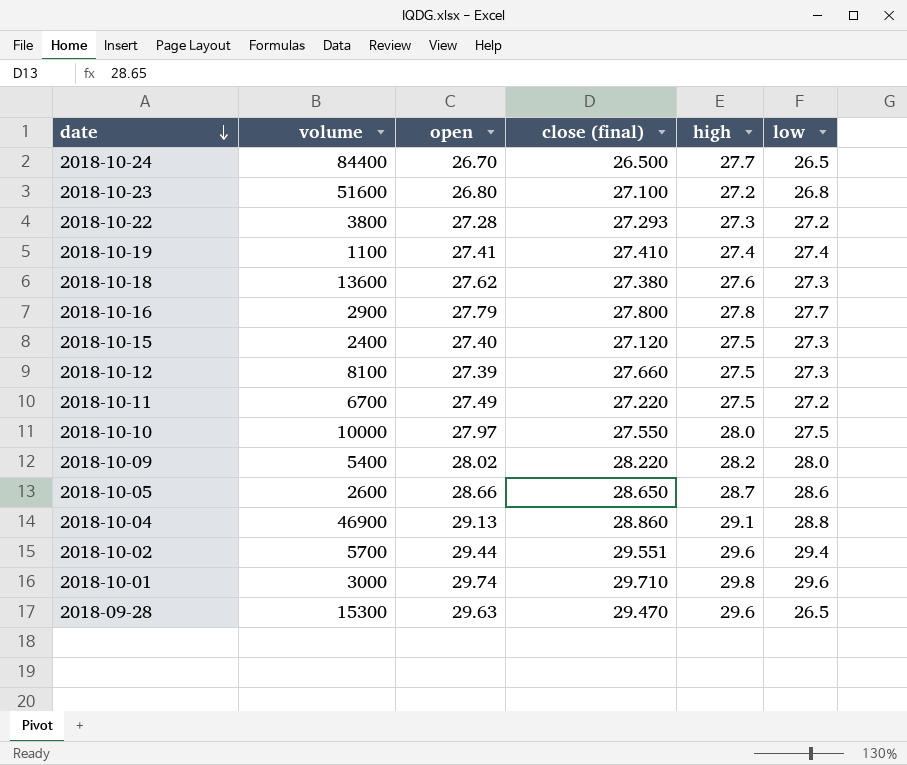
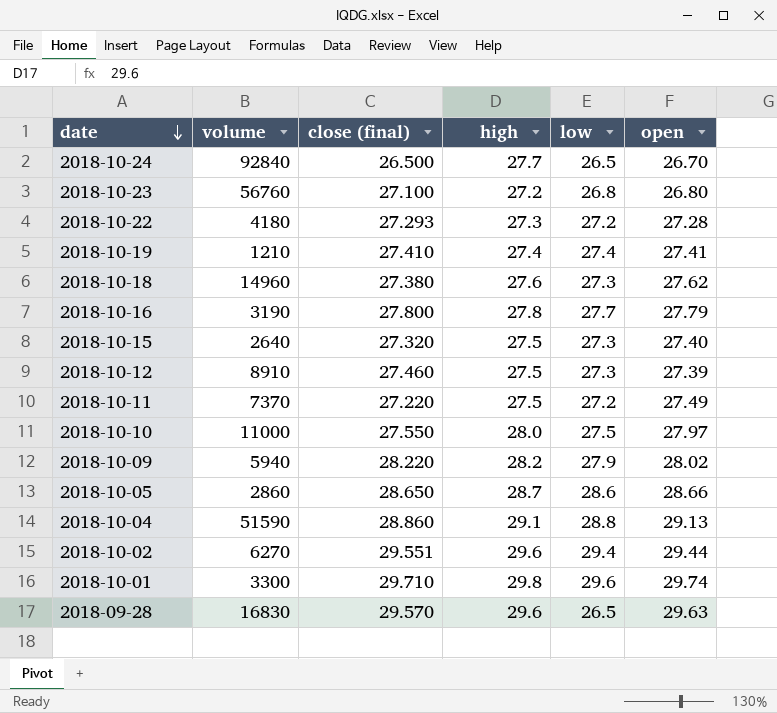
column open | position: 3 -> 6
2018-10-24 | volume: 84400 -> 92840
2018-10-23 | volume: 51600 -> 56760
2018-10-22 | volume: 3800 -> 4180
2018-10-19 | volume: 1100 -> 1210
2018-10-18 | volume: 13600 -> 14960
2018-10-16 | volume: 2900 -> 3190
2018-10-15 | volume: 2400 -> 2640
2018-10-15 | close (final): 27.120 -> 27.320
2018-10-12 | volume: 8100 -> 8910
2018-10-12 | close (final): 27.660 -> 27.460
2018-10-11 | volume: 6700 -> 7370
2018-10-10 | volume: 10000 -> 11000
2018-10-09 | volume: 5400 -> 5940
2018-10-09 | low: 28.0 -> 27.9
2018-10-05 | volume: 2600 -> 2860
2018-10-04 | volume: 46900 -> 51590
2018-10-02 | volume: 5700 -> 6270
2018-10-01 | volume: 3000 -> 3300
2018-09-28 | volume: 15300 -> 16830
2018-09-28 | close (final): 29.470 -> 29.570

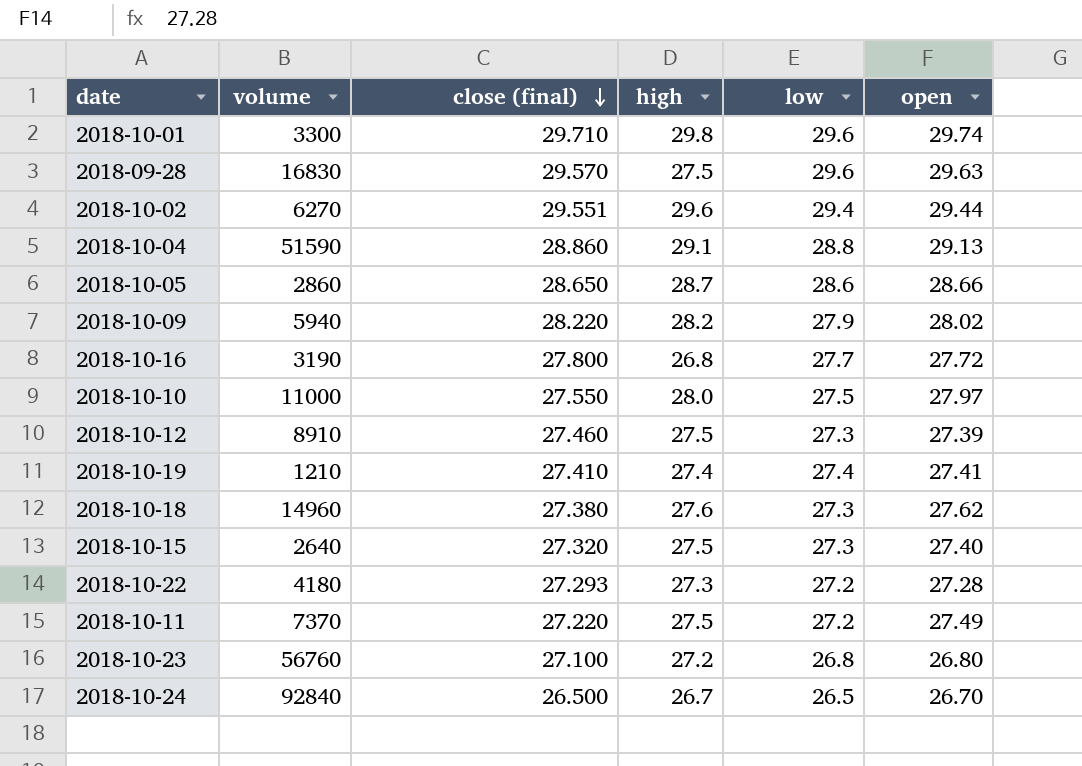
row order: date descending -> close (final) descending
2018-09-28 | high: 29.6 -> 27.5
2018-09-28 | low: 26.5 -> 29.6
2018-10-16 | high: 27.8 -> 26.8
2018-10-16 | open: 27.79 -> 27.72
2018-10-24 | high: 27.7 -> 26.7

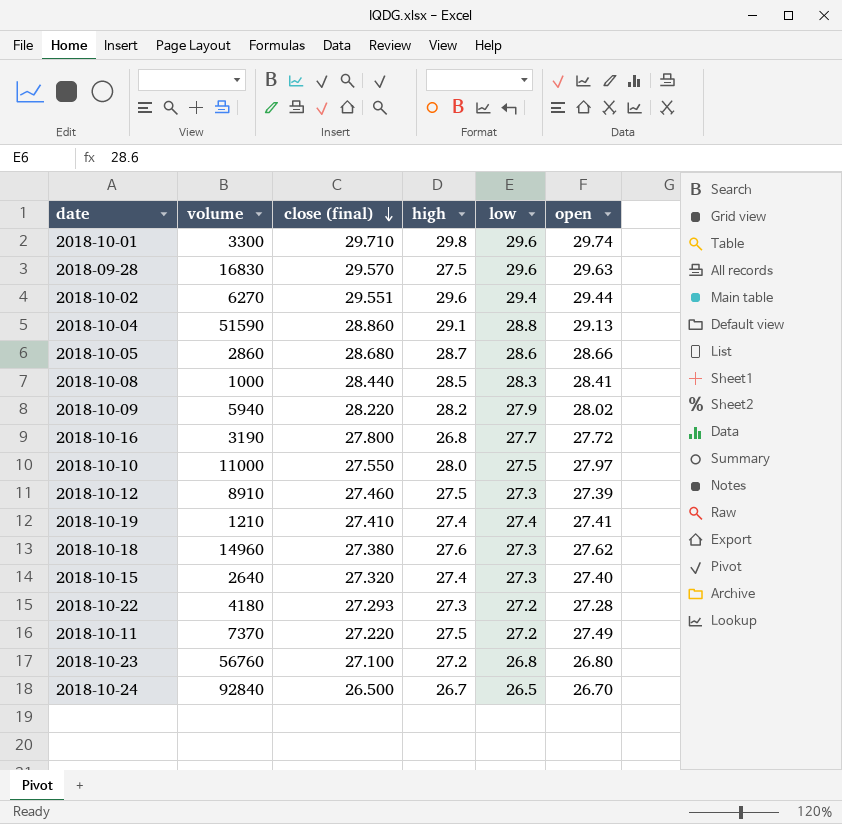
2018-10-05 | close (final): 28.650 -> 28.680
row 2018-10-08: none -> 1000 | 28.440 | 28.5 | 28.3 | 28.41
2018-10-15 | high: 27.5 -> 27.4

